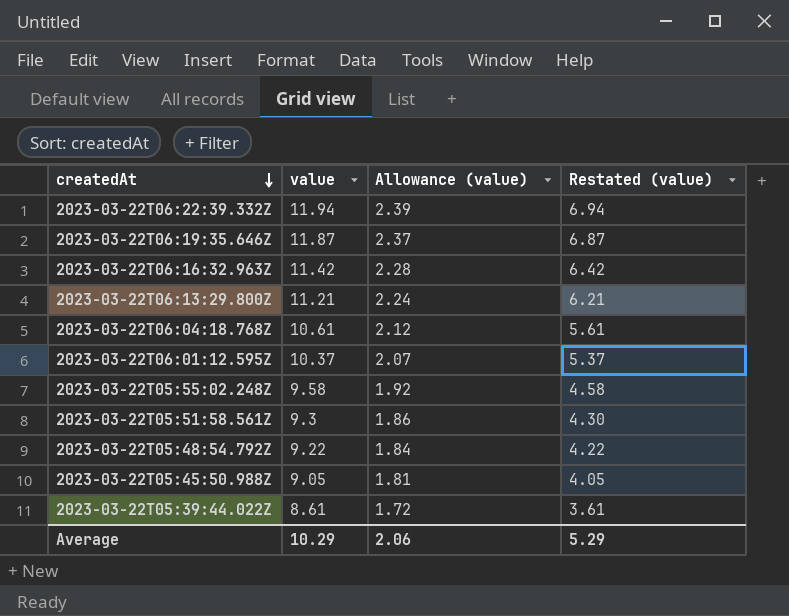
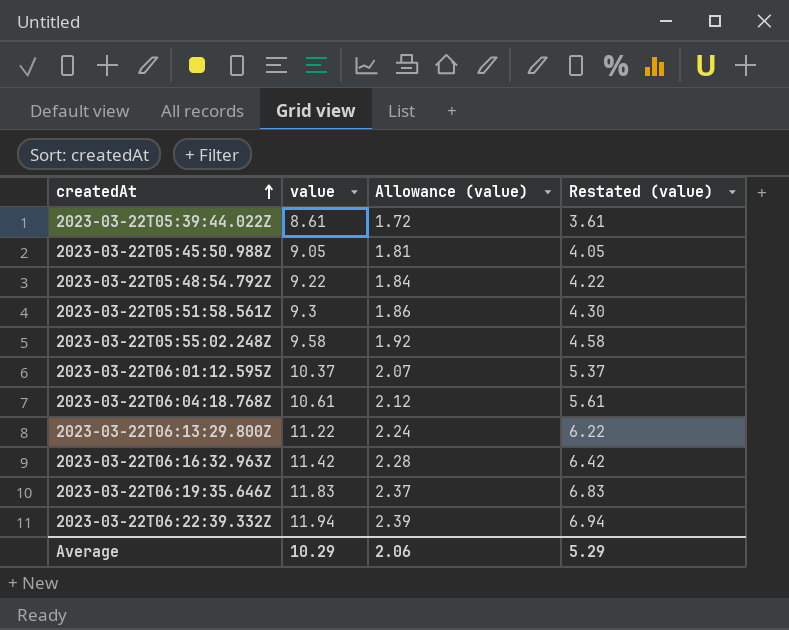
row order: createdAt descending -> createdAt ascending
2023-03-22T06:13:29.800Z | value: 11.21 -> 11.22
2023-03-22T06:13:29.800Z | Restated (value): 6.21 -> 6.22
2023-03-22T06:19:35.646Z | value: 11.87 -> 11.83
2023-03-22T06:19:35.646Z | Restated (value): 6.87 -> 6.83

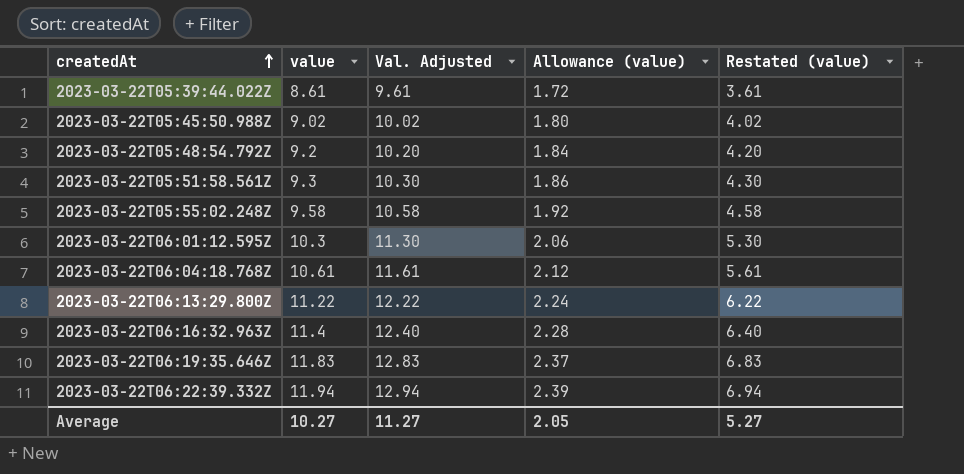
column Val. Adjusted | formula: none -> [value] + 1
2023-03-22T05:45:50.988Z | value: 9.05 -> 9.02
2023-03-22T05:45:50.988Z | Allowance (value): 1.81 -> 1.80
2023-03-22T05:45:50.988Z | Restated (value): 4.05 -> 4.02
2023-03-22T05:48:54.792Z | value: 9.22 -> 9.2
2023-03-22T05:48:54.792Z | Restated (value): 4.22 -> 4.20
2023-03-22T06:01:12.595Z | value: 10.37 -> 10.3
2023-03-22T06:01:12.595Z | Allowance (value): 2.07 -> 2.06
2023-03-22T06:01:12.595Z | Restated (value): 5.37 -> 5.30
2023-03-22T06:16:32.963Z | value: 11.42 -> 11.4
2023-03-22T06:16:32.963Z | Restated (value): 6.42 -> 6.40
Average | value: 10.29 -> 10.27
Average | Allowance (value): 2.06 -> 2.05
Average | Restated (value): 5.29 -> 5.27

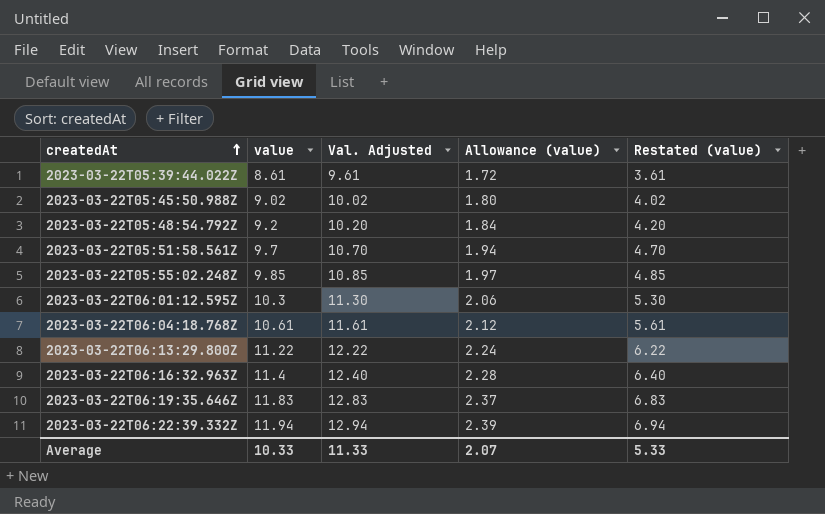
2023-03-22T05:51:58.561Z | value: 9.3 -> 9.7
2023-03-22T05:51:58.561Z | Val. Adjusted: 10.30 -> 10.70
2023-03-22T05:51:58.561Z | Allowance (value): 1.86 -> 1.94
2023-03-22T05:51:58.561Z | Restated (value): 4.30 -> 4.70
2023-03-22T05:55:02.248Z | value: 9.58 -> 9.85
2023-03-22T05:55:02.248Z | Val. Adjusted: 10.58 -> 10.85
2023-03-22T05:55:02.248Z | Allowance (value): 1.92 -> 1.97
2023-03-22T05:55:02.248Z | Restated (value): 4.58 -> 4.85
Average | value: 10.27 -> 10.33
Average | Val. Adjusted: 11.27 -> 11.33
Average | Allowance (value): 2.05 -> 2.07
Average | Restated (value): 5.27 -> 5.33

